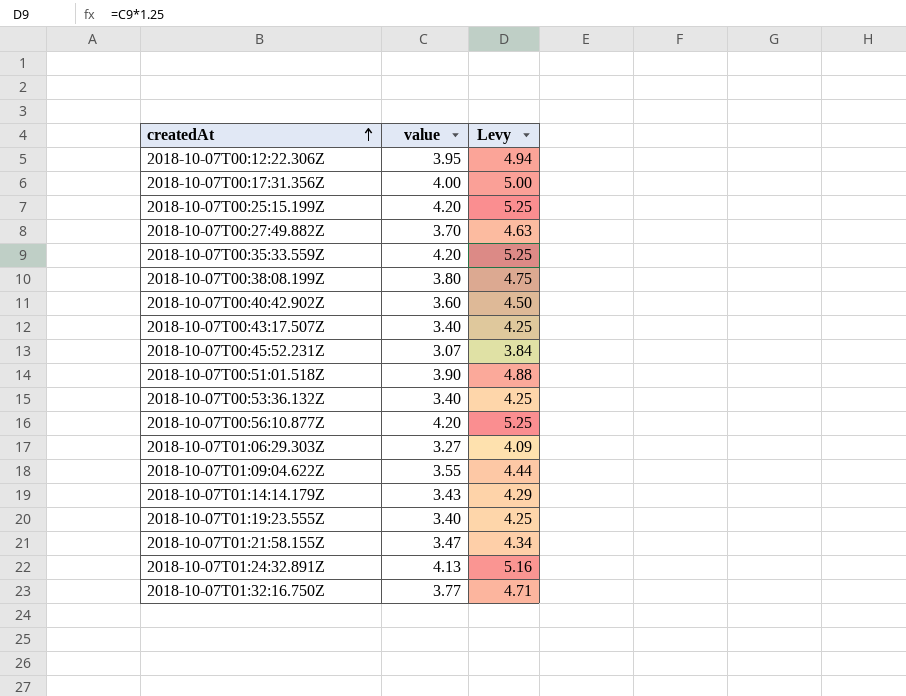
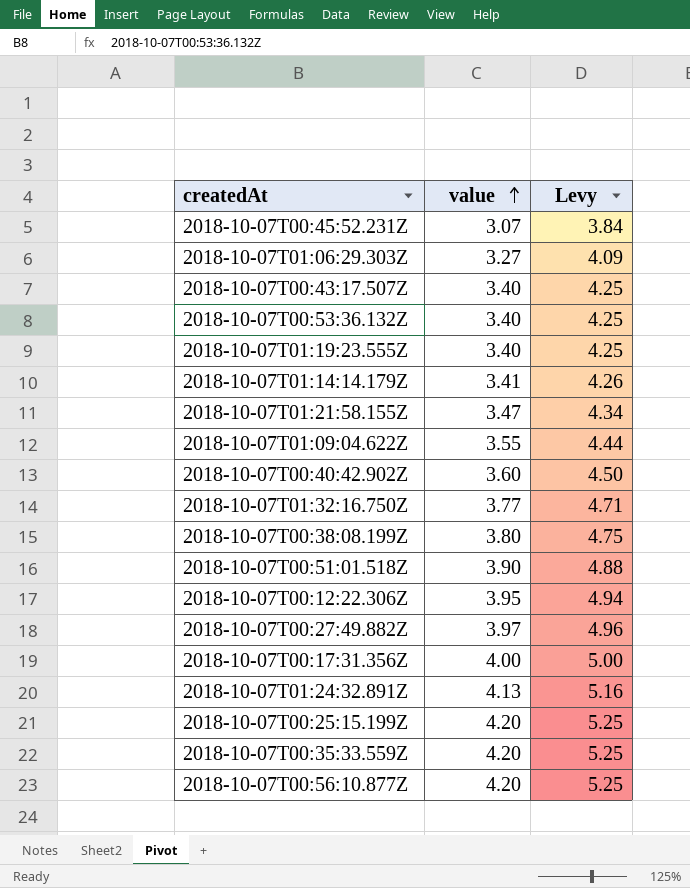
row order: createdAt ascending -> value ascending
2018-10-07T01:14:14.179Z | value: 3.43 -> 3.41
2018-10-07T01:14:14.179Z | Levy: 4.29 -> 4.26
2018-10-07T00:27:49.882Z | value: 3.70 -> 3.97
2018-10-07T00:27:49.882Z | Levy: 4.63 -> 4.96

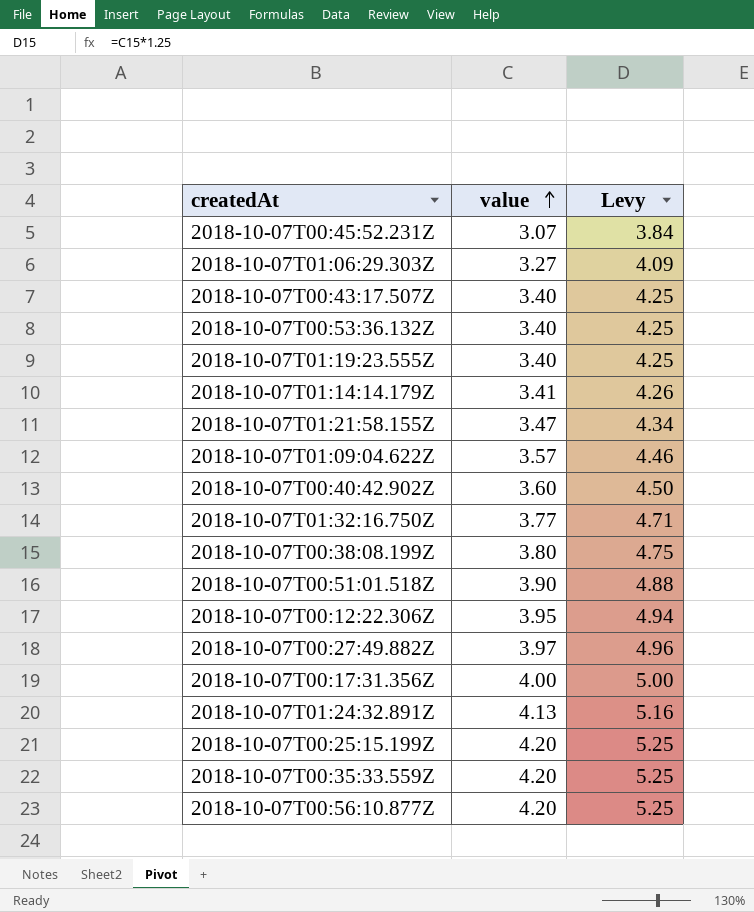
2018-10-07T01:09:04.622Z | value: 3.55 -> 3.57
2018-10-07T01:09:04.622Z | Levy: 4.44 -> 4.46

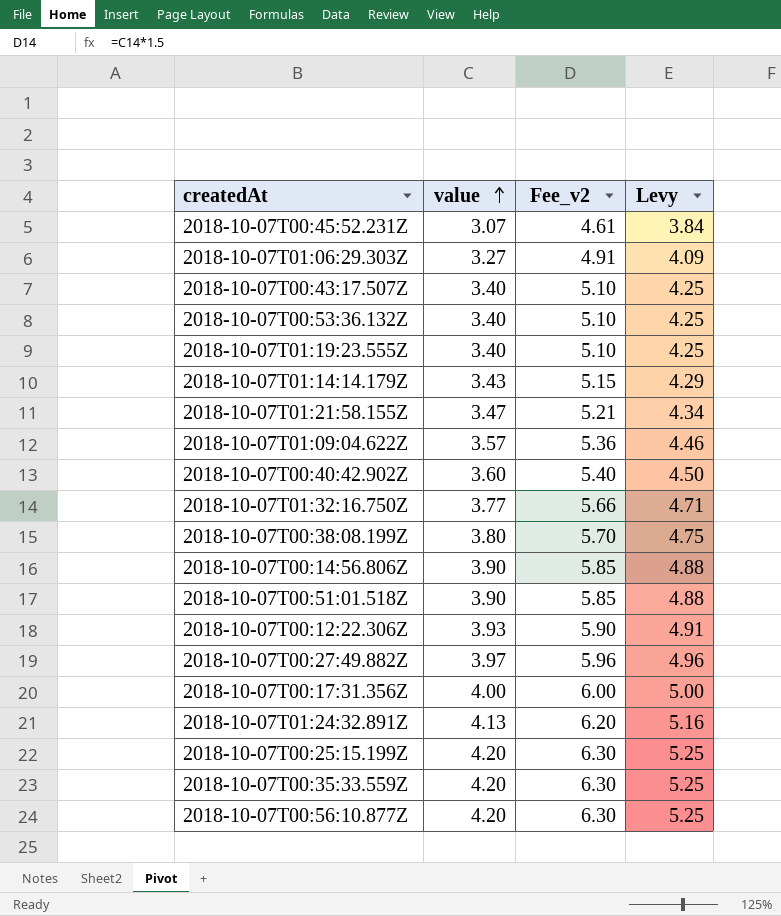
column Fee_v2 | formula: none -> [value] * 1.5
2018-10-07T01:14:14.179Z | value: 3.41 -> 3.43
2018-10-07T01:14:14.179Z | Levy: 4.26 -> 4.29
row 2018-10-07T00:14:56.806Z: none -> 3.90 | 5.85 | 4.88
2018-10-07T00:12:22.306Z | value: 3.95 -> 3.93
2018-10-07T00:12:22.306Z | Levy: 4.94 -> 4.91

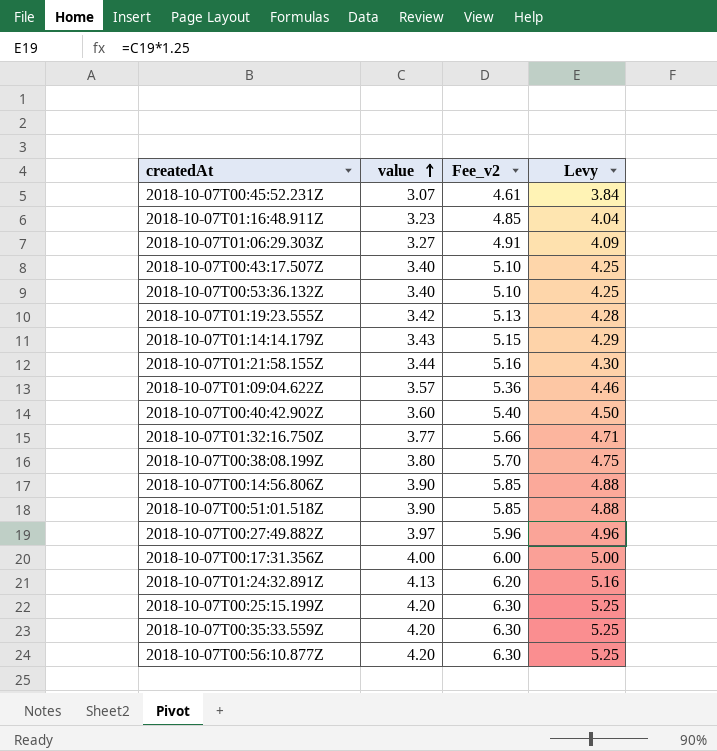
row 2018-10-07T00:12:22.306Z: 3.93 | 5.90 | 4.91 -> none
row 2018-10-07T01:16:48.911Z: none -> 3.23 | 4.85 | 4.04
2018-10-07T01:19:23.555Z | value: 3.40 -> 3.42
2018-10-07T01:19:23.555Z | Fee_v2: 5.10 -> 5.13
2018-10-07T01:19:23.555Z | Levy: 4.25 -> 4.28
2018-10-07T01:21:58.155Z | value: 3.47 -> 3.44
2018-10-07T01:21:58.155Z | Fee_v2: 5.21 -> 5.16
2018-10-07T01:21:58.155Z | Levy: 4.34 -> 4.30

